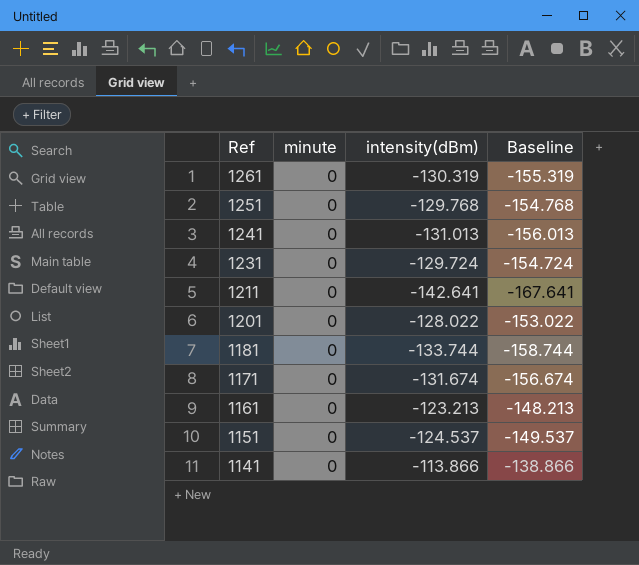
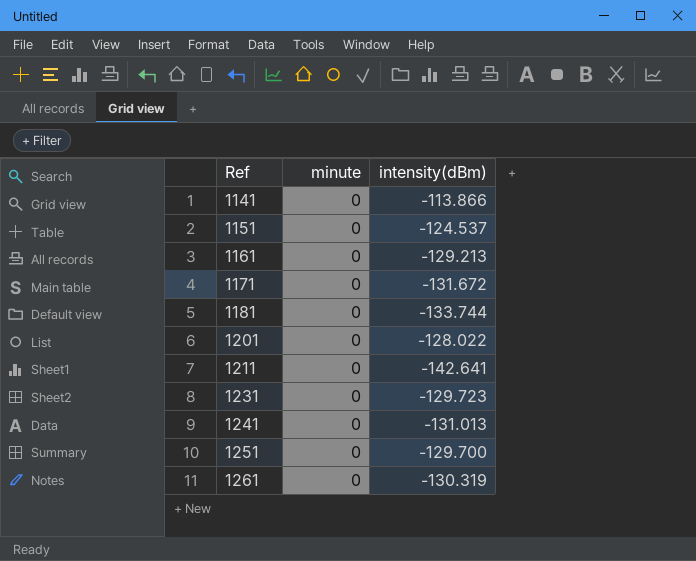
row order: Ref descending -> Ref ascending
column Baseline | formula: [intensity(dBm)] - 25 -> none
1161 | intensity(dBm): -123.213 -> -129.213
1171 | intensity(dBm): -131.674 -> -131.672
1231 | intensity(dBm): -129.724 -> -129.723
1251 | intensity(dBm): -129.768 -> -129.700

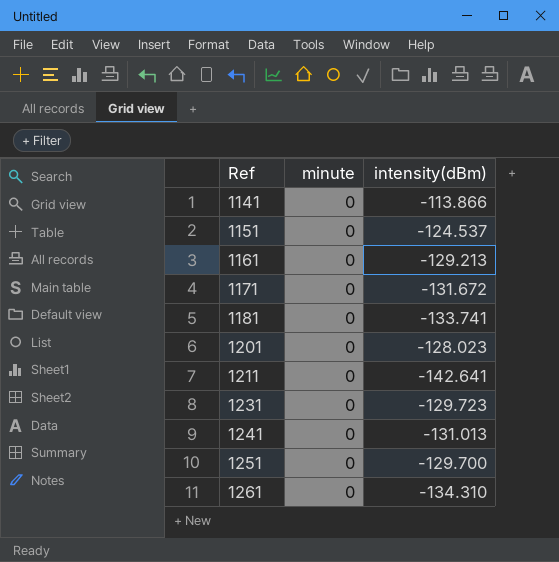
1181 | intensity(dBm): -133.744 -> -133.741
1201 | intensity(dBm): -128.022 -> -128.023
1261 | intensity(dBm): -130.319 -> -134.310

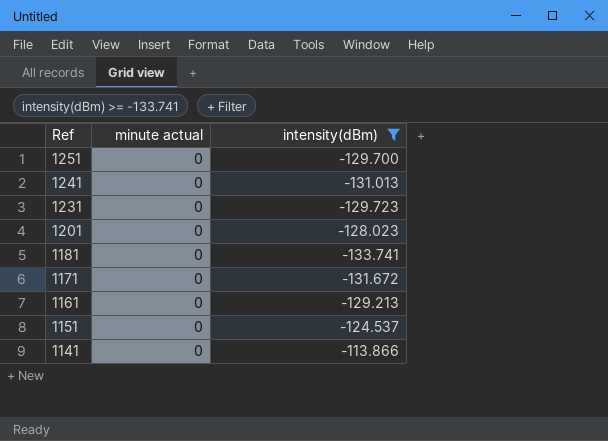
filter: none -> intensity(dBm) >= -133.741
row order: Ref ascending -> Ref descending
column name: minute -> minute actual

